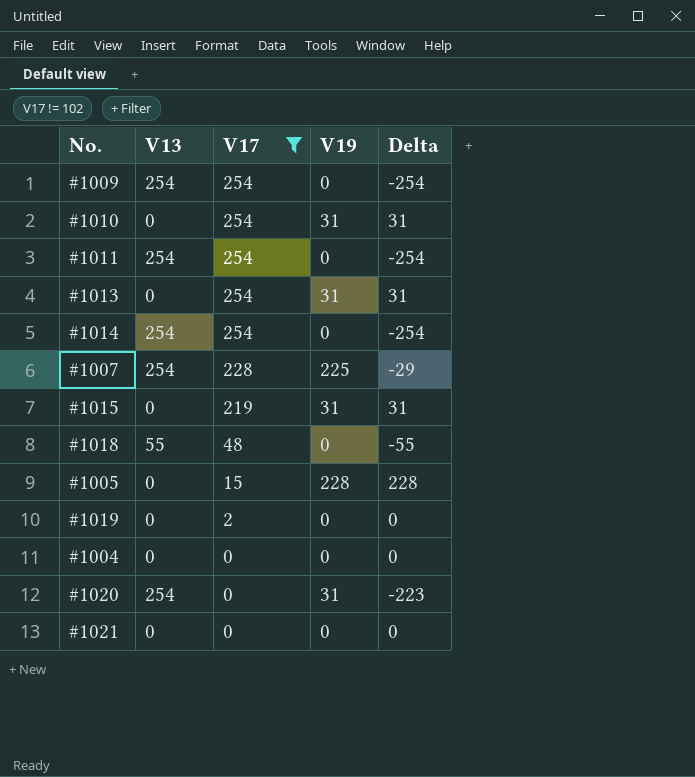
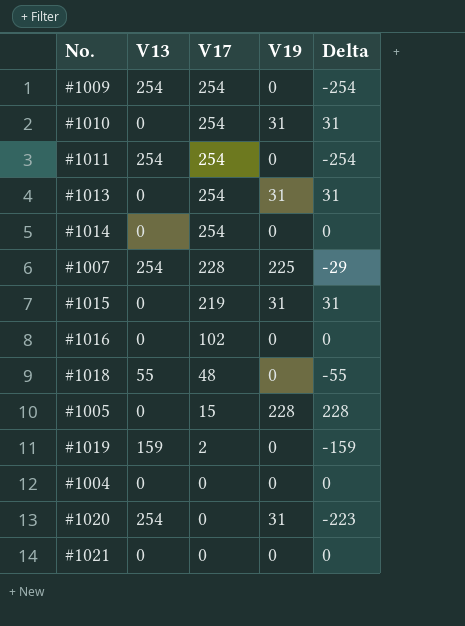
filter: V17 != 102 -> none
#1014 | V13: 254 -> 0
#1014 | Delta: -254 -> 0
#1019 | V13: 0 -> 159
#1019 | Delta: 0 -> -159

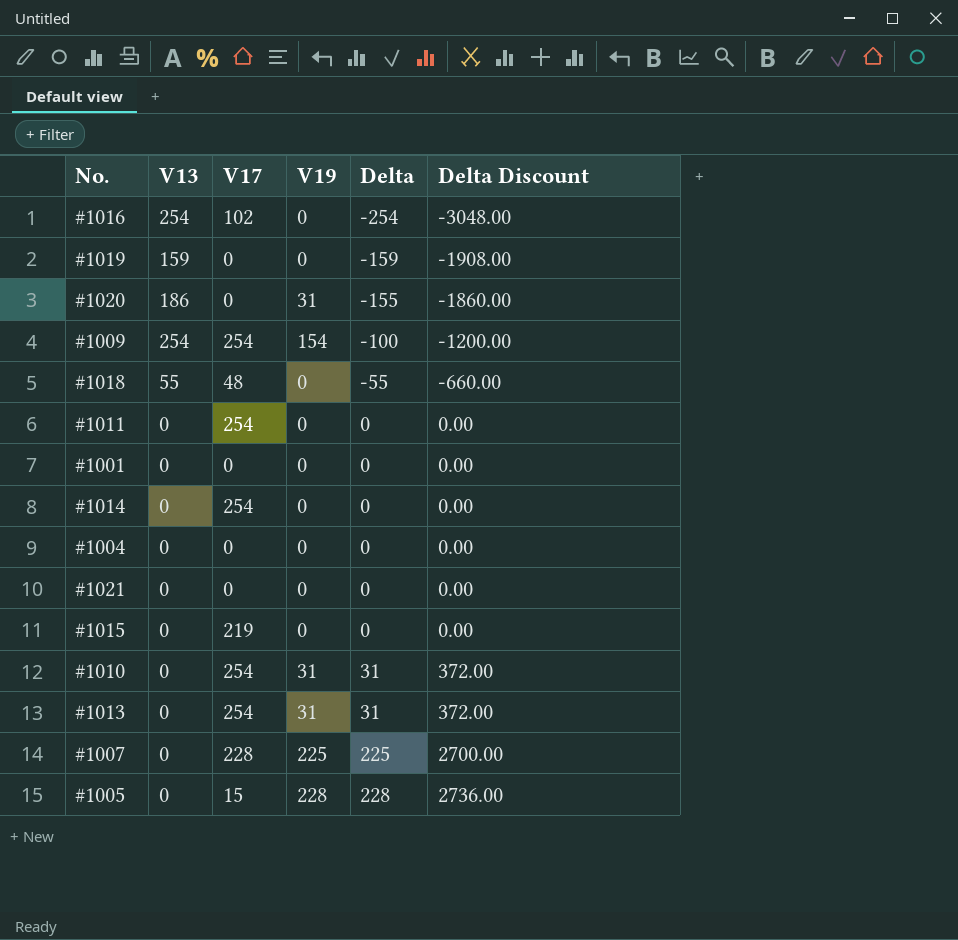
row order: V17 descending -> Delta ascending
column Delta Discount | formula: none -> [Delta] * 12
#1016 | V13: 0 -> 254
#1016 | Delta: 0 -> -254
#1019 | V17: 2 -> 0
#1020 | V13: 254 -> 186
#1020 | Delta: -223 -> -155
#1009 | V19: 0 -> 154
#1009 | Delta: -254 -> -100
#1011 | V13: 254 -> 0
#1011 | Delta: -254 -> 0
row #1001: none -> 0 | 0 | 0 | 0 | 0.00
#1015 | V19: 31 -> 0
#1015 | Delta: 31 -> 0
#1007 | V13: 254 -> 0
#1007 | Delta: -29 -> 225

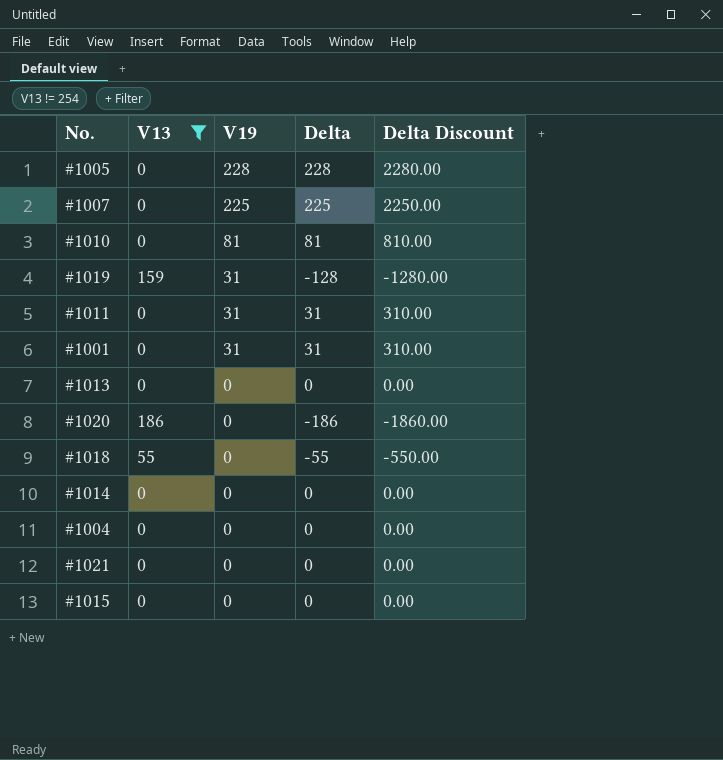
filter: none -> V13 != 254
row order: Delta ascending -> V19 descending
column V17 | position: 3 -> none
column Delta Discount | formula: [Delta] * 12 -> [Delta] * 10
#1010 | V19: 31 -> 81
#1010 | Delta: 31 -> 81
#1019 | V19: 0 -> 31
#1019 | Delta: -159 -> -128
#1011 | V19: 0 -> 31
#1011 | Delta: 0 -> 31
#1001 | V19: 0 -> 31
#1001 | Delta: 0 -> 31
#1013 | V19: 31 -> 0
#1013 | Delta: 31 -> 0
#1020 | V19: 31 -> 0
#1020 | Delta: -155 -> -186

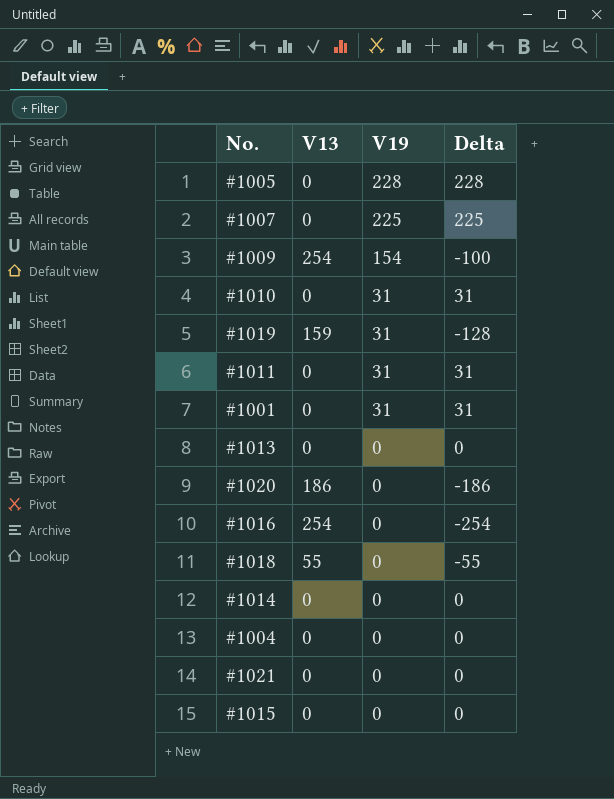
filter: V13 != 254 -> none
column Delta Discount | formula: [Delta] * 10 -> none
#1010 | V19: 81 -> 31
#1010 | Delta: 81 -> 31

